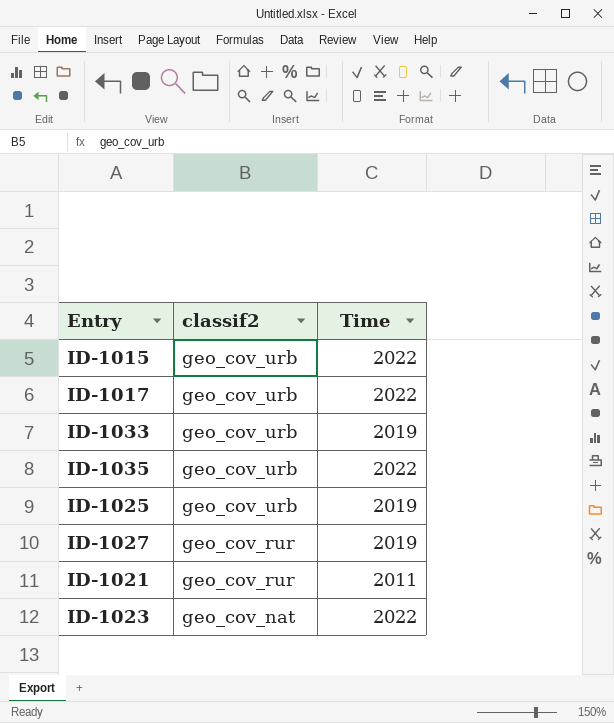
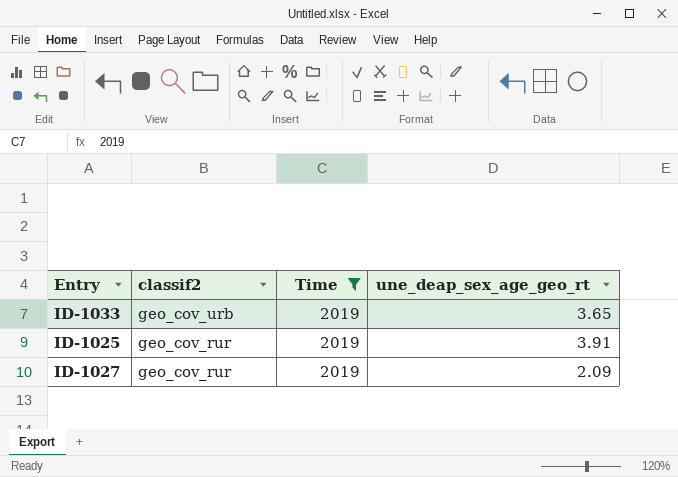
filter: none -> Time = 2019
column une_deap_sex_age_geo_rt | position: none -> 4
ID-1025 | classif2: geo_cov_urb -> geo_cov_rur

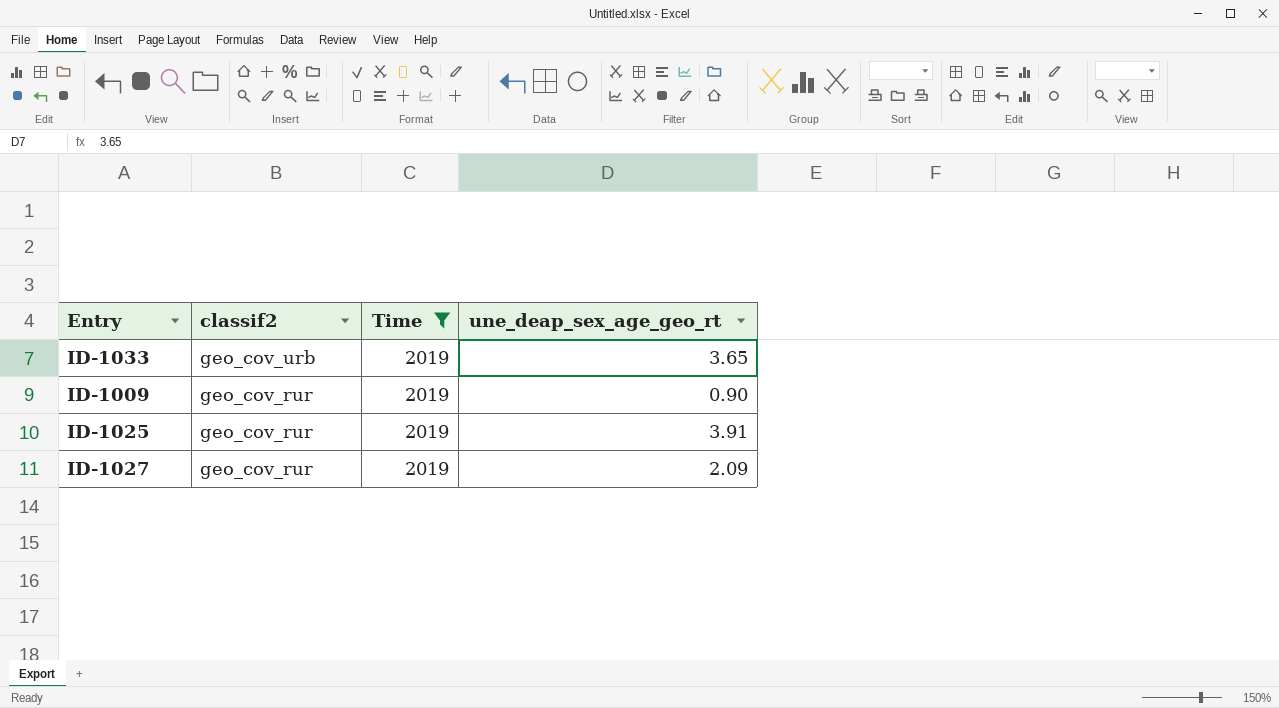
row ID-1009: none -> geo_cov_rur | 2019 | 0.90

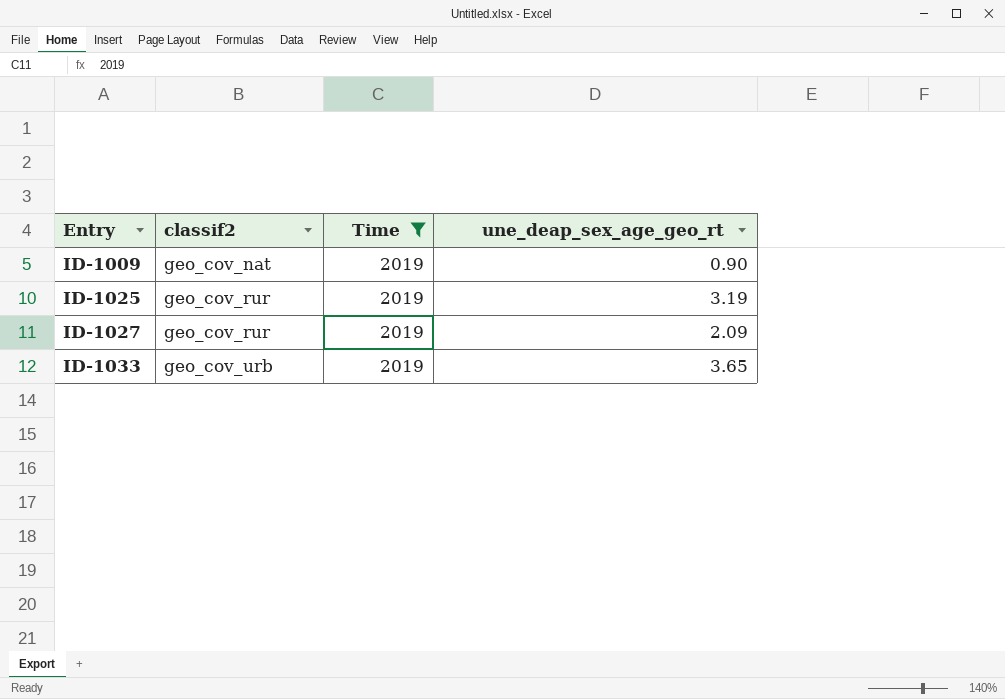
row order: classif2 descending -> Entry ascending
ID-1009 | classif2: geo_cov_rur -> geo_cov_nat
ID-1025 | une_deap_sex_age_geo_rt: 3.91 -> 3.19

